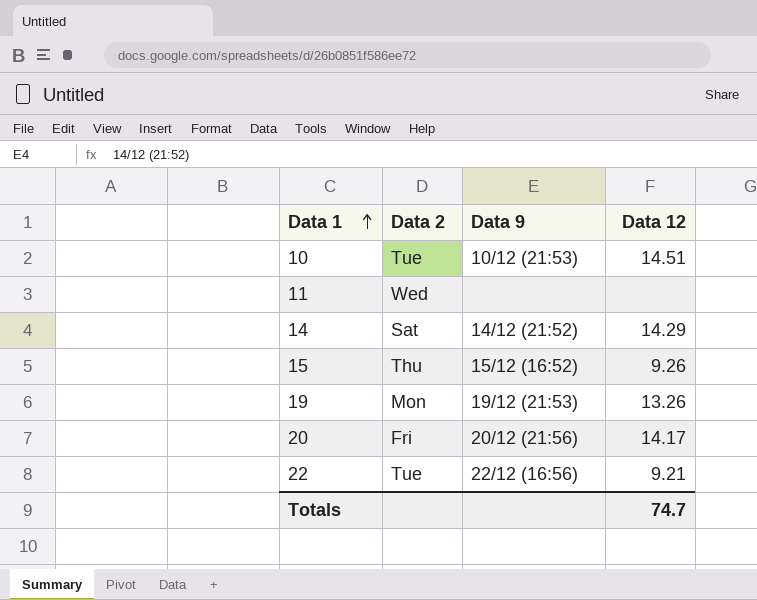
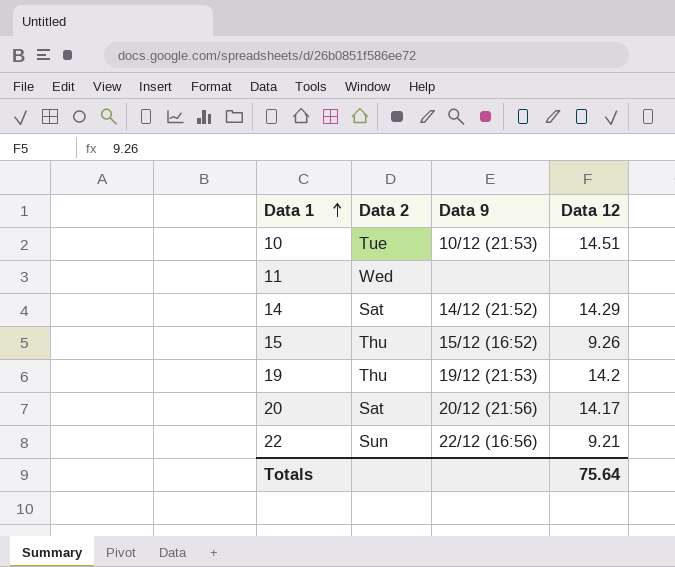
19 | Data 2: Mon -> Thu
19 | Data 12: 13.26 -> 14.2
20 | Data 2: Fri -> Sat
22 | Data 2: Tue -> Sun
Totals | Data 12: 74.7 -> 75.64

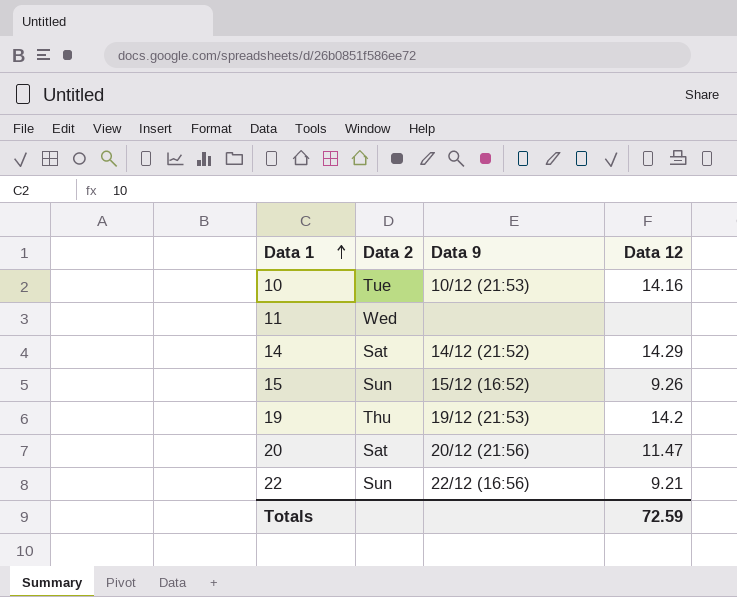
10 | Data 12: 14.51 -> 14.16
15 | Data 2: Thu -> Sun
20 | Data 12: 14.17 -> 11.47
Totals | Data 12: 75.64 -> 72.59

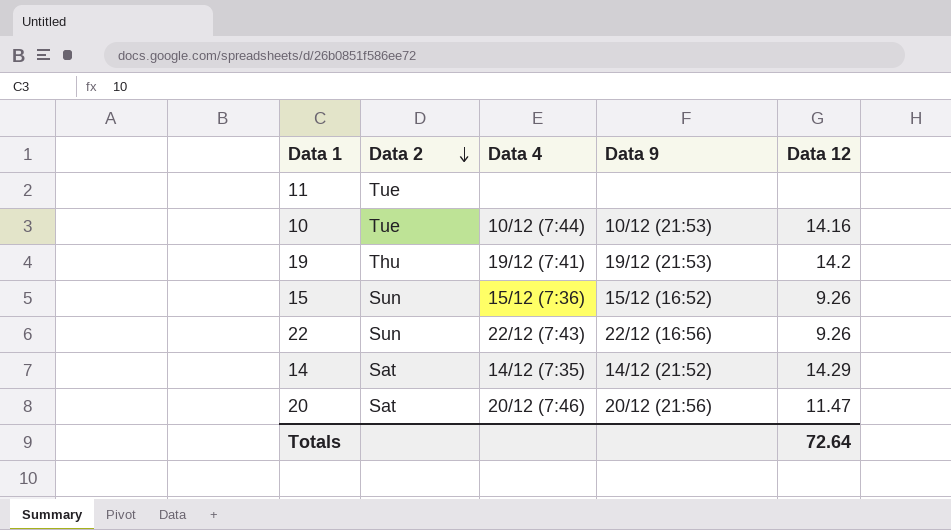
row order: Data 1 ascending -> Data 2 descending
column Data 4 | position: none -> 3
11 | Data 2: Wed -> Tue
22 | Data 12: 9.21 -> 9.26
Totals | Data 12: 72.59 -> 72.64

